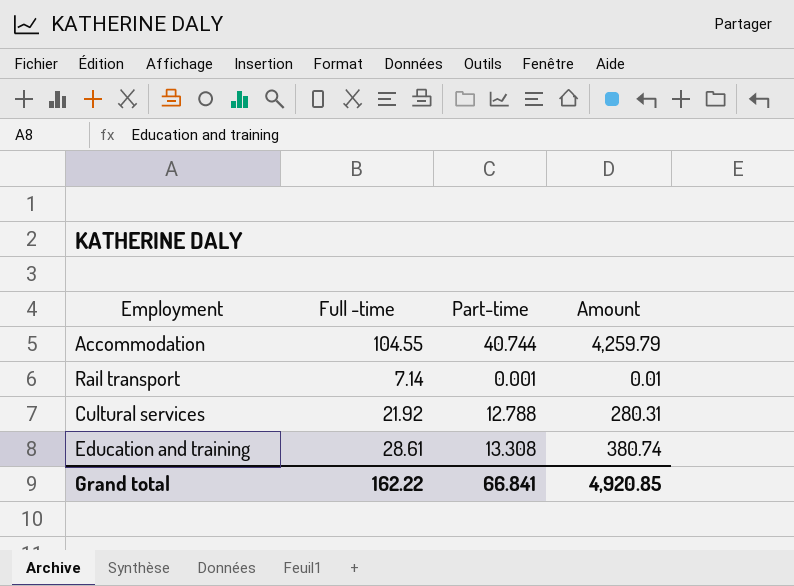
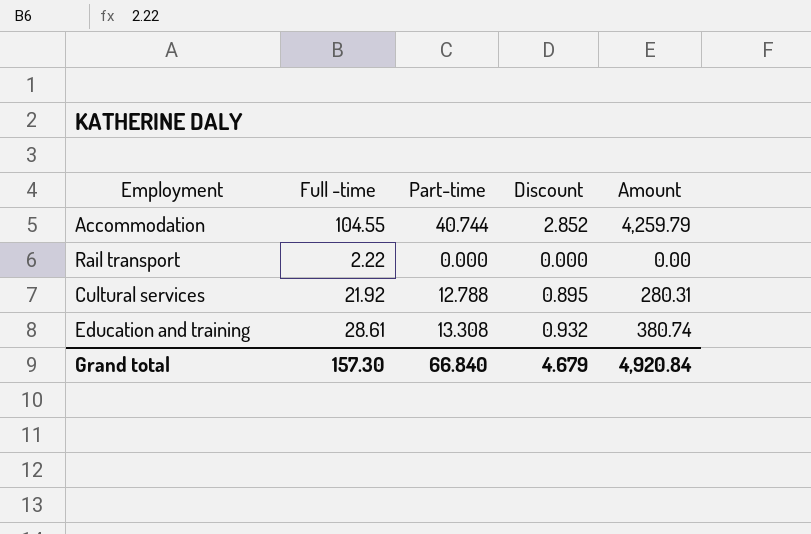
column Discount | formula: none -> [Part-time] * 0.07
Rail transport | Full -time: 7.14 -> 2.22
Rail transport | Part-time: 0.001 -> 0.000
Rail transport | Amount: 0.01 -> 0.00
Grand total | Full -time: 162.22 -> 157.30
Grand total | Part-time: 66.841 -> 66.840
Grand total | Amount: 4,920.85 -> 4,920.84

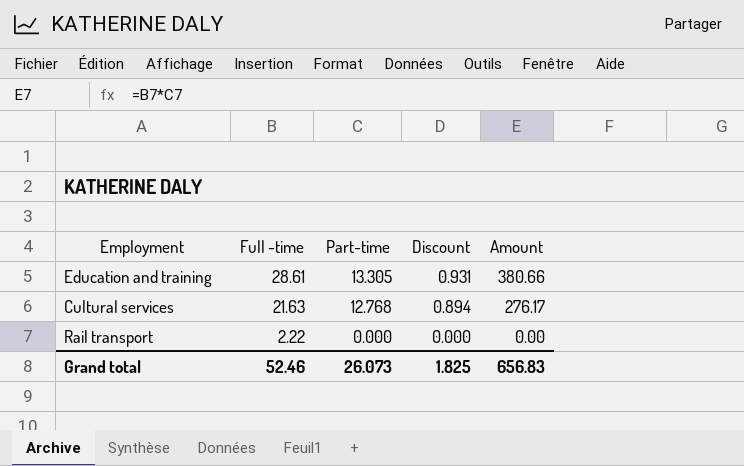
row order: none -> Full -time descending
row Accommodation: 104.55 | 40.744 | 2.852 | 4,259.79 -> none
Education and training | Part-time: 13.308 -> 13.305
Education and training | Discount: 0.932 -> 0.931
Education and training | Amount: 380.74 -> 380.66
Cultural services | Full -time: 21.92 -> 21.63
Cultural services | Part-time: 12.788 -> 12.768
Cultural services | Discount: 0.895 -> 0.894
Cultural services | Amount: 280.31 -> 276.17
Grand total | Full -time: 157.30 -> 52.46
Grand total | Part-time: 66.840 -> 26.073
Grand total | Discount: 4.679 -> 1.825
Grand total | Amount: 4,920.84 -> 656.83

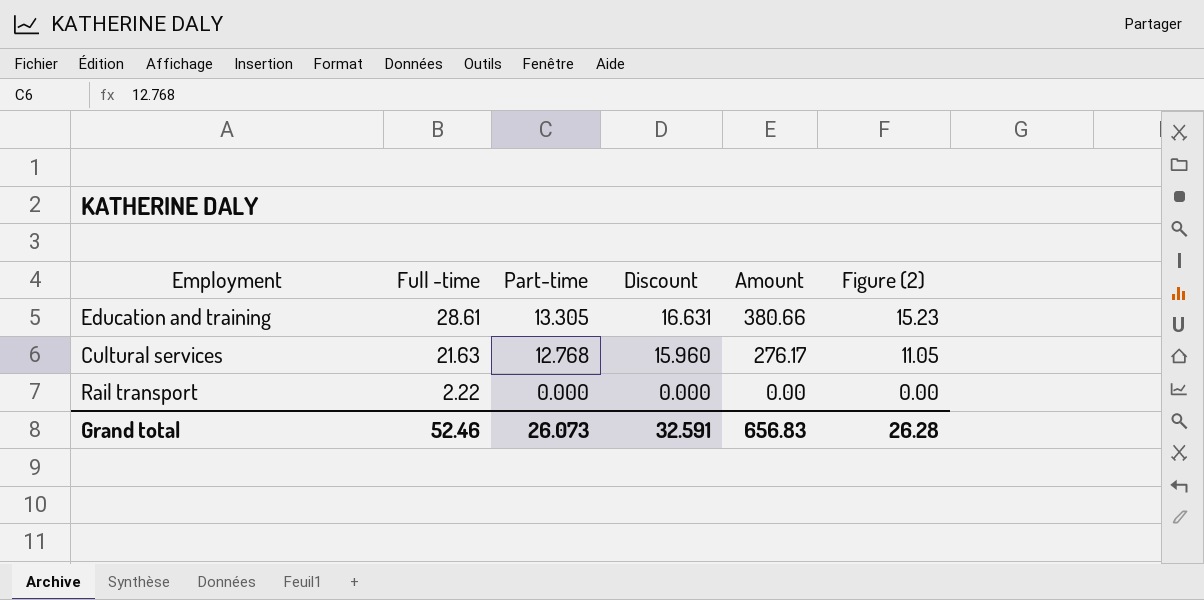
column Discount | formula: [Part-time] * 0.07 -> [Part-time] * 1.25
column Figure (2) | formula: none -> [Amount] * 0.04
Grand total | Discount: 1.825 -> 32.591

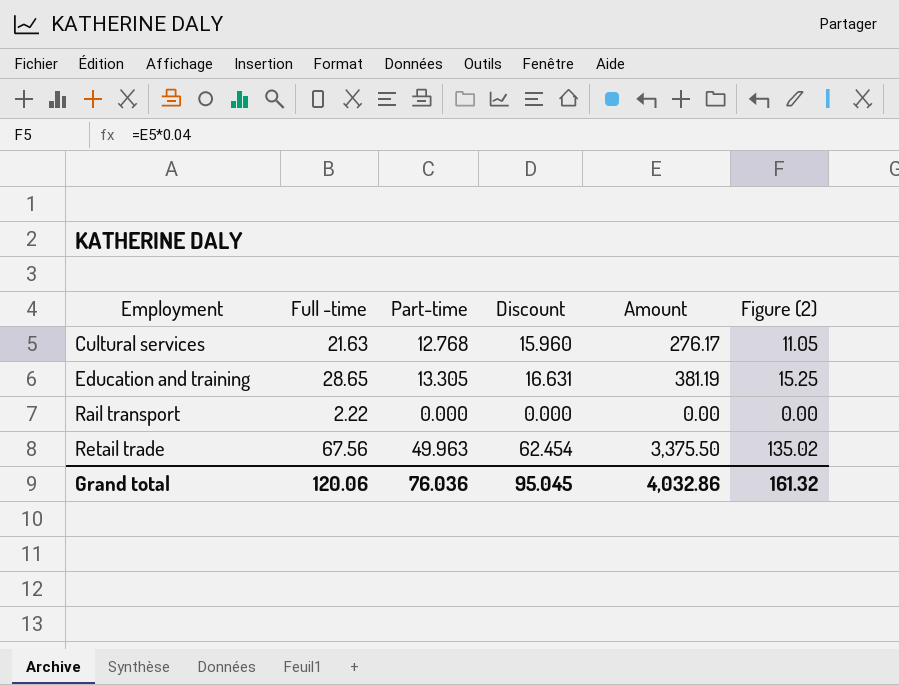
row order: Full -time descending -> Employment ascending
Education and training | Full -time: 28.61 -> 28.65
Education and training | Amount: 380.66 -> 381.19
Education and training | Figure (2): 15.23 -> 15.25
row Retail trade: none -> 67.56 | 49.963 | 62.454 | 3,375.50 | 135.02
Grand total | Full -time: 52.46 -> 120.06
Grand total | Part-time: 26.073 -> 76.036
Grand total | Discount: 32.591 -> 95.045
Grand total | Amount: 656.83 -> 4,032.86
Grand total | Figure (2): 26.28 -> 161.32

